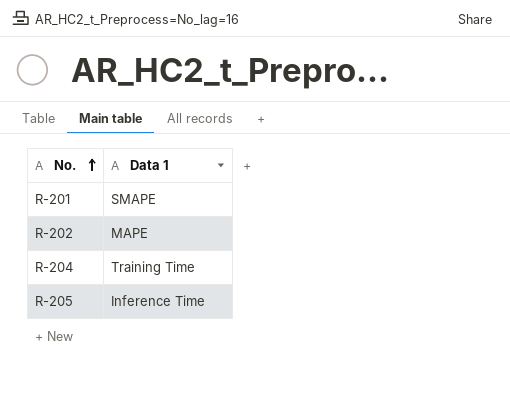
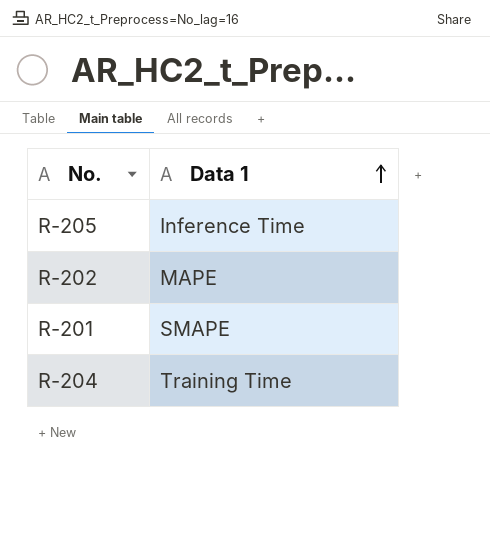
row order: No. ascending -> Data 1 ascending

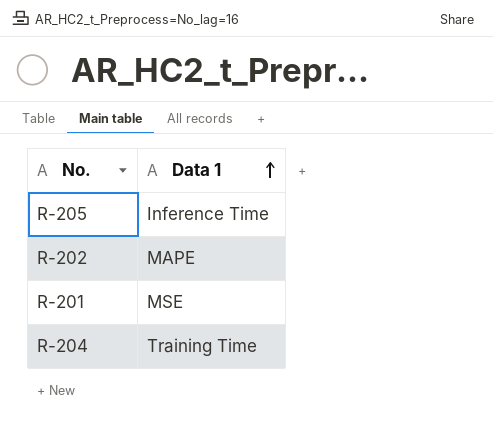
R-201 | Data 1: SMAPE -> MSE

